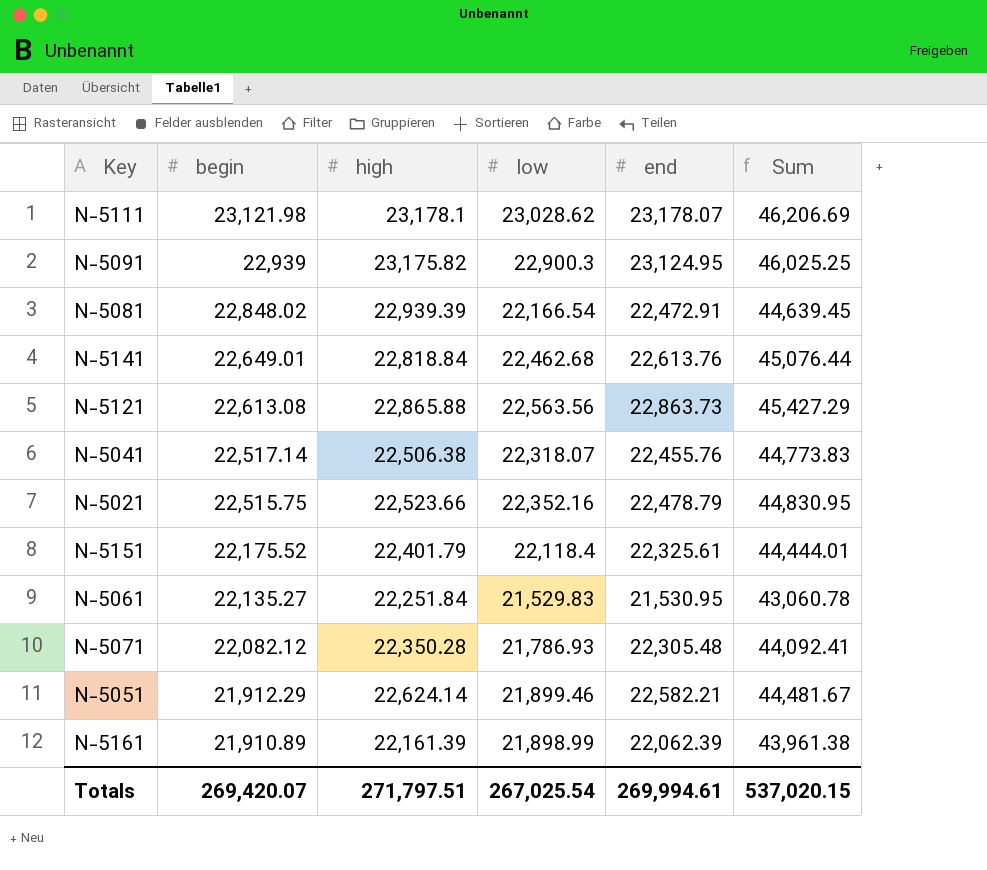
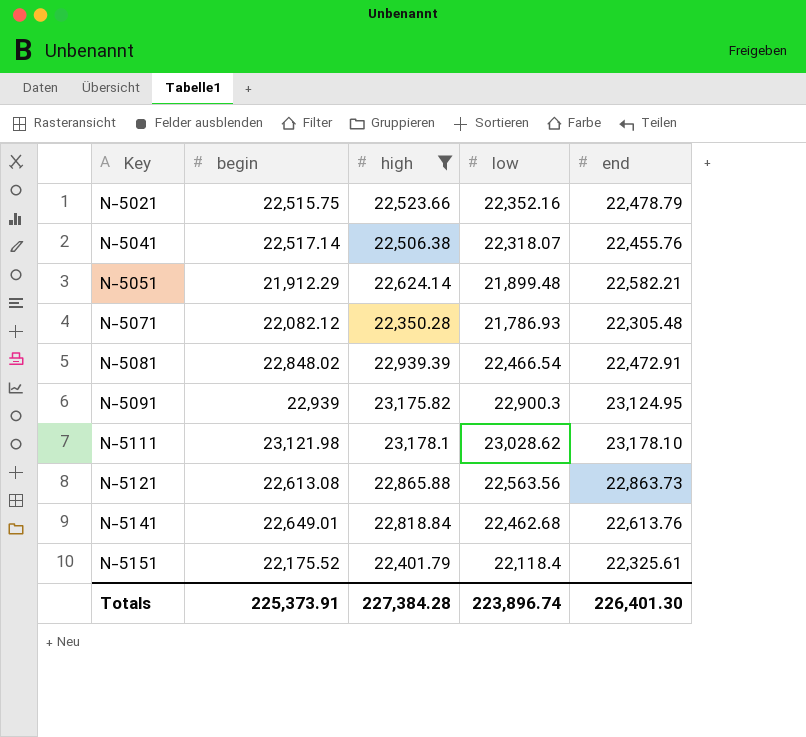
filter: none -> high >= 22,350.28
row order: begin descending -> Key ascending
column Sum | formula: [low] + [end] -> none
N-5051 | low: 21,899.46 -> 21,899.48
N-5081 | low: 22,166.54 -> 22,466.54
N-5111 | end: 23,178.07 -> 23,178.10
Totals | begin: 269,420.07 -> 225,373.91
Totals | high: 271,797.51 -> 227,384.28
Totals | low: 267,025.54 -> 223,896.74
Totals | end: 269,994.61 -> 226,401.30

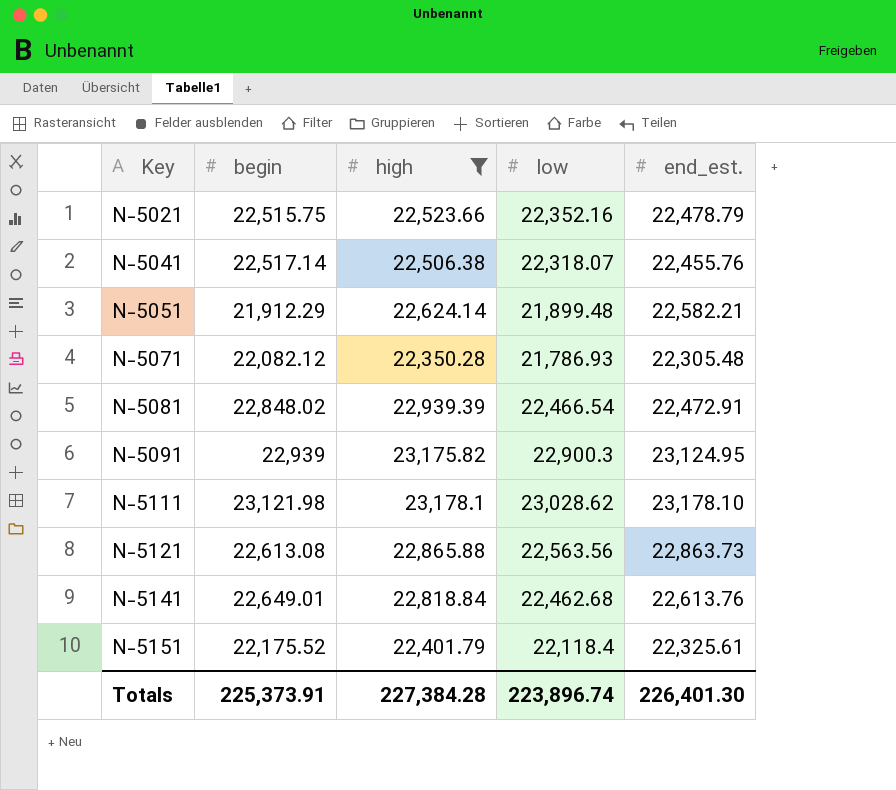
column name: end -> end_est.

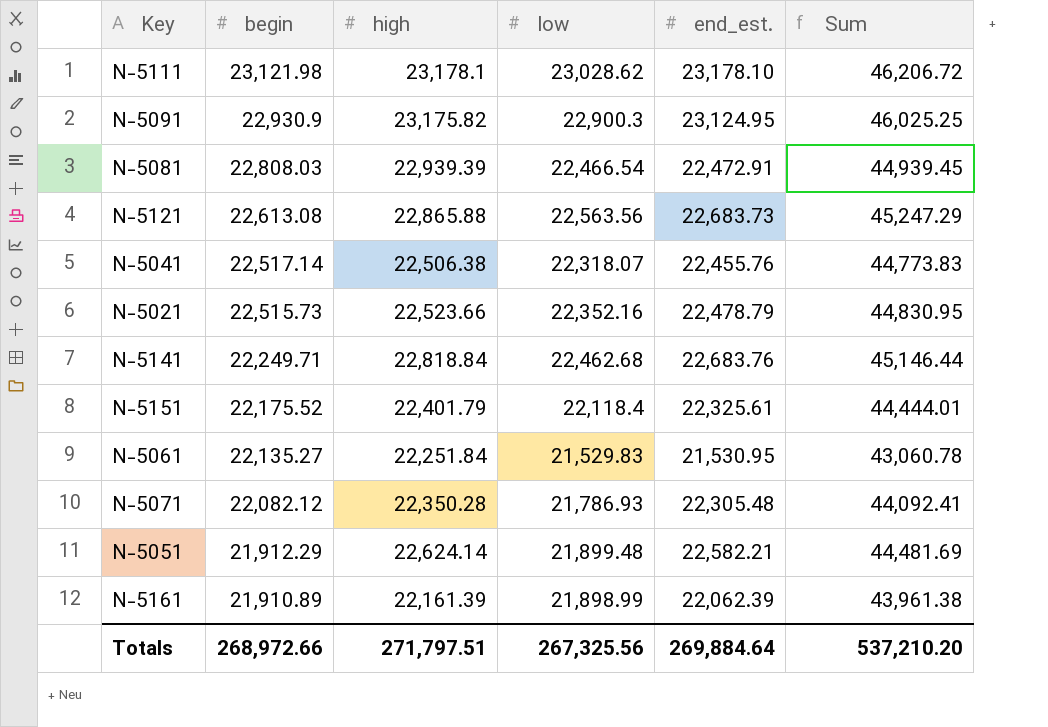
filter: high >= 22,350.28 -> none
row order: Key ascending -> begin descending
column Sum | formula: none -> [low] + [end_est.]
N-5091 | begin: 22,939 -> 22,930.9
N-5081 | begin: 22,848.02 -> 22,808.03
N-5121 | end_est.: 22,863.73 -> 22,683.73
N-5021 | begin: 22,515.75 -> 22,515.73
N-5141 | begin: 22,649.01 -> 22,249.71
N-5141 | end_est.: 22,613.76 -> 22,683.76
Totals | begin: 225,373.91 -> 268,972.66
Totals | high: 227,384.28 -> 271,797.51
Totals | low: 223,896.74 -> 267,325.56
Totals | end_est.: 226,401.30 -> 269,884.64

